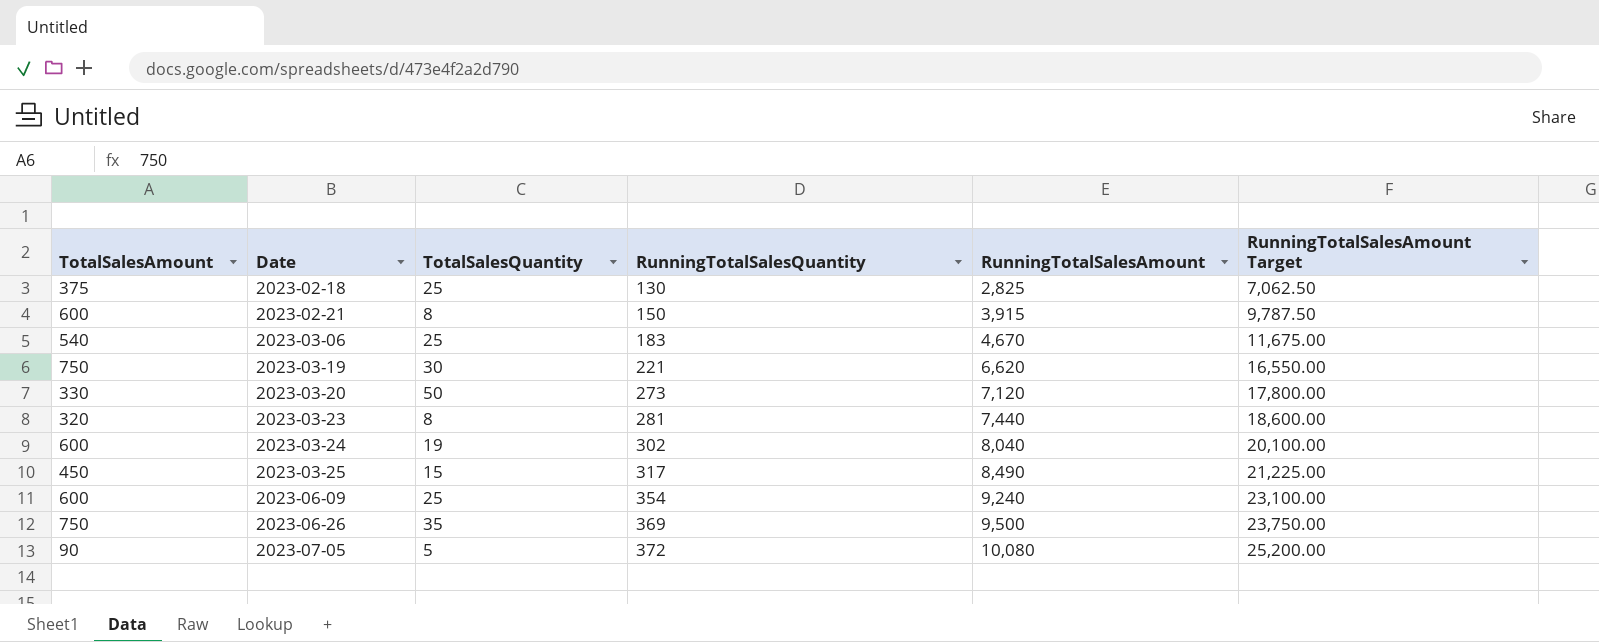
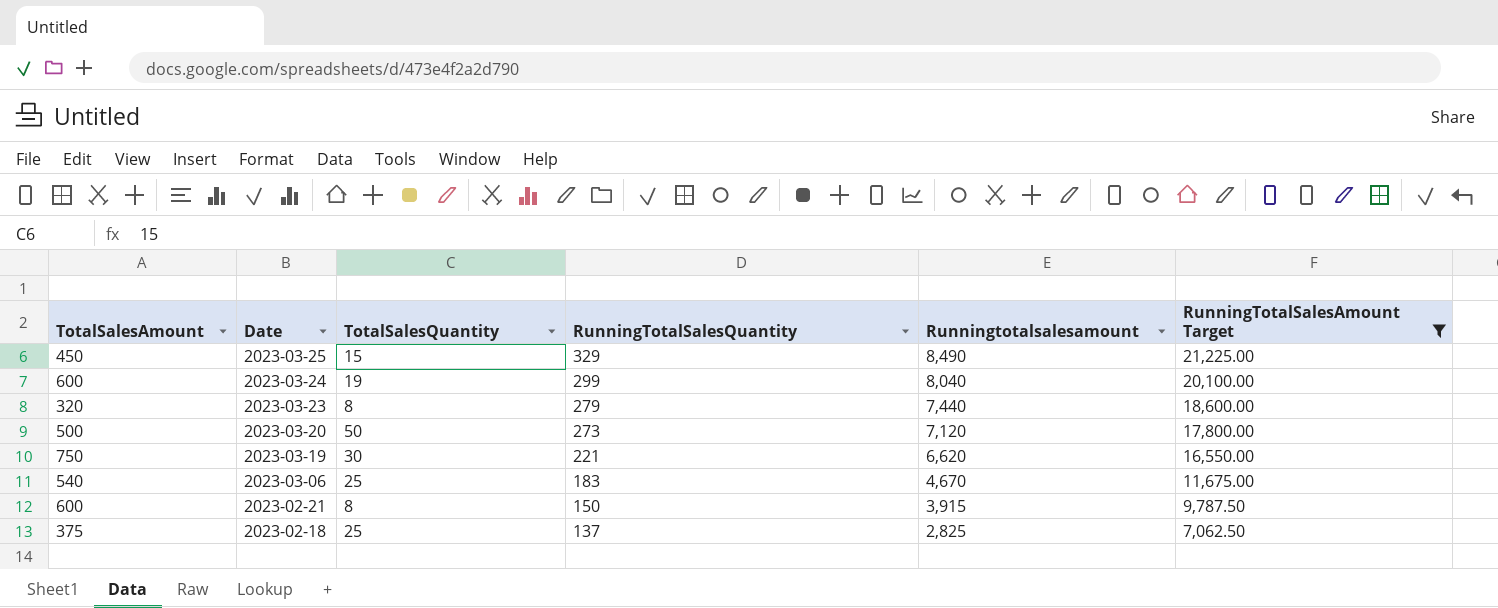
filter: none -> RunningTotalSalesAmount Target <= 21,225.00
row order: Date ascending -> Date descending
column name: RunningTotalSalesAmount -> Runningtotalsalesamount
2023-03-25 | RunningTotalSalesQuantity: 317 -> 329
2023-03-24 | RunningTotalSalesQuantity: 302 -> 299
2023-03-23 | RunningTotalSalesQuantity: 281 -> 279
2023-03-20 | TotalSalesAmount: 330 -> 500
2023-02-18 | RunningTotalSalesQuantity: 130 -> 137

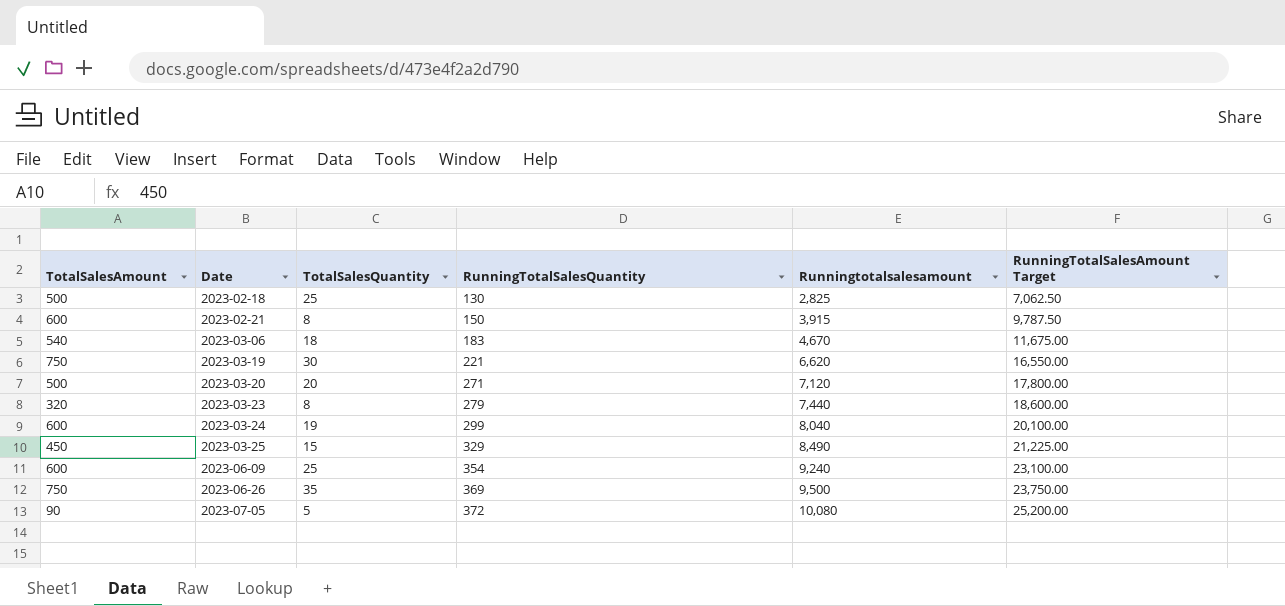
filter: RunningTotalSalesAmount Target <= 21,225.00 -> none
row order: Date descending -> Date ascending
2023-02-18 | TotalSalesAmount: 375 -> 500
2023-02-18 | RunningTotalSalesQuantity: 137 -> 130
2023-03-06 | TotalSalesQuantity: 25 -> 18
2023-03-20 | TotalSalesQuantity: 50 -> 20
2023-03-20 | RunningTotalSalesQuantity: 273 -> 271

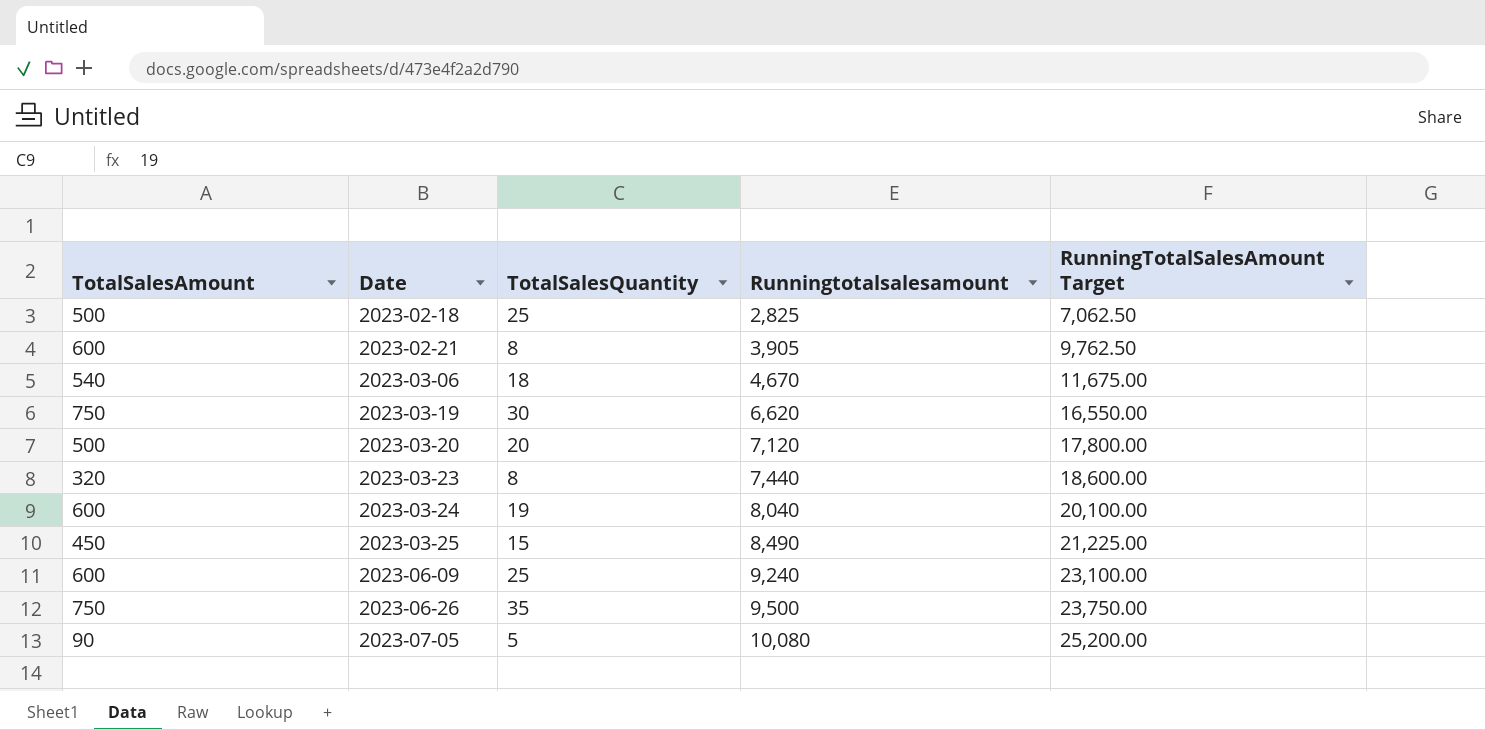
column RunningTotalSalesQuantity | position: 4 -> none
2023-02-21 | Runningtotalsalesamount: 3,915 -> 3,905
2023-02-21 | RunningTotalSalesAmount Target: 9,787.50 -> 9,762.50

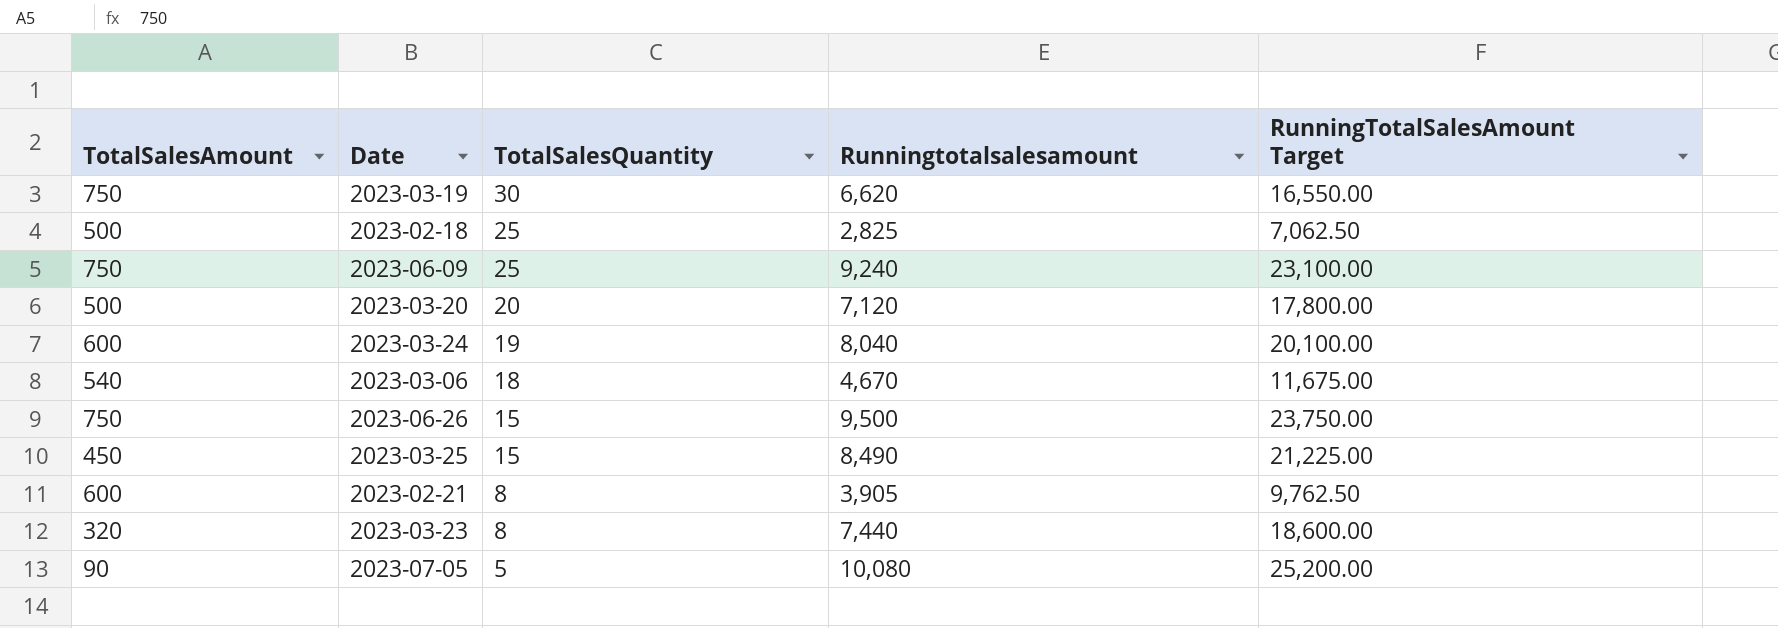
row order: Date ascending -> TotalSalesQuantity descending
2023-06-09 | TotalSalesAmount: 600 -> 750
2023-06-26 | TotalSalesQuantity: 35 -> 15

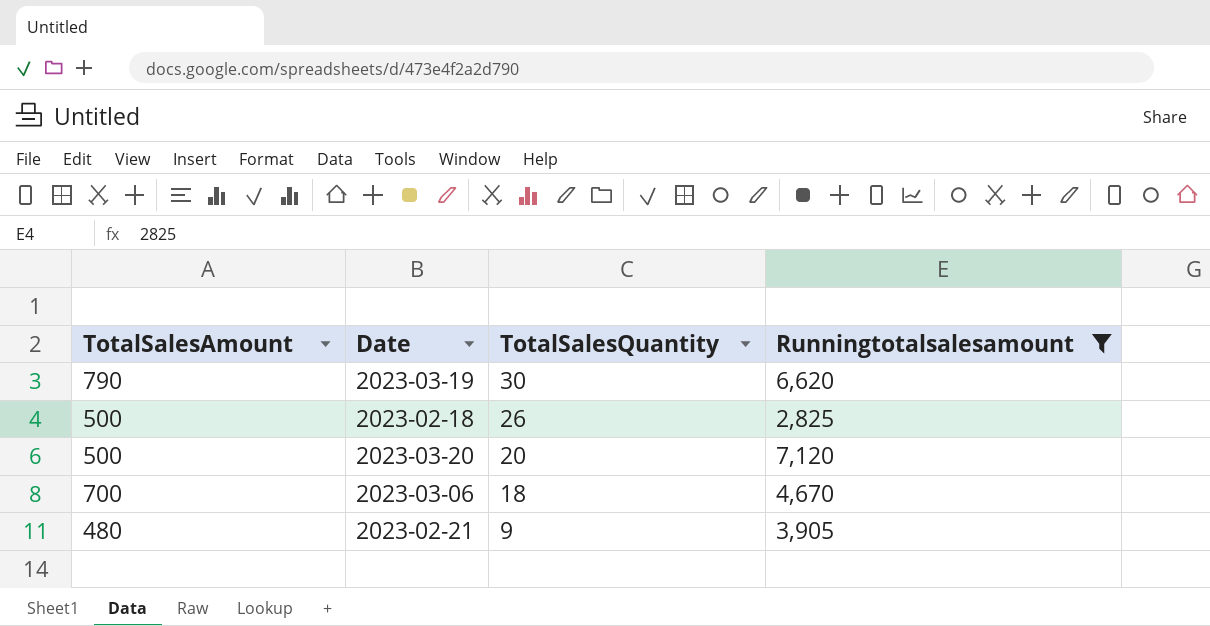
filter: none -> Runningtotalsalesamount <= 7,120
column RunningTotalSalesAmount Target | formula: [Runningtotalsalesamount] * 2.5 -> none
2023-03-19 | TotalSalesAmount: 750 -> 790
2023-02-18 | TotalSalesQuantity: 25 -> 26
2023-03-06 | TotalSalesAmount: 540 -> 700
2023-02-21 | TotalSalesAmount: 600 -> 480
2023-02-21 | TotalSalesQuantity: 8 -> 9

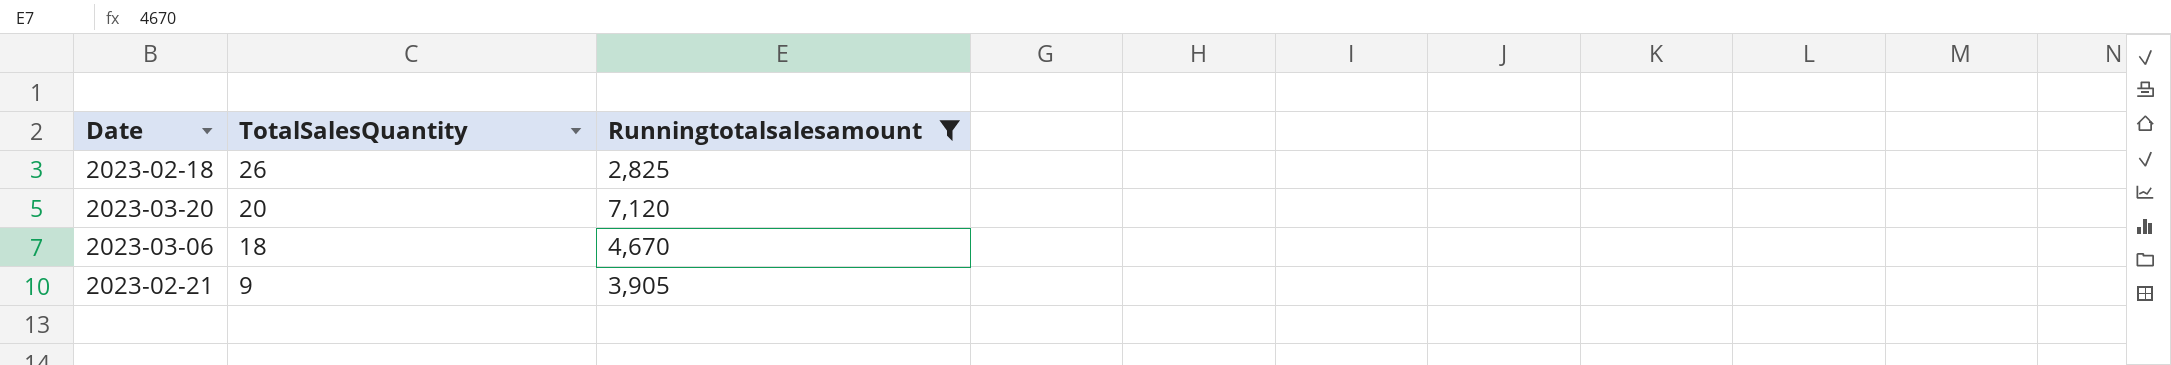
column TotalSalesAmount | position: 1 -> none
row 2023-03-19: 790 | 30 | 6,620 -> none

